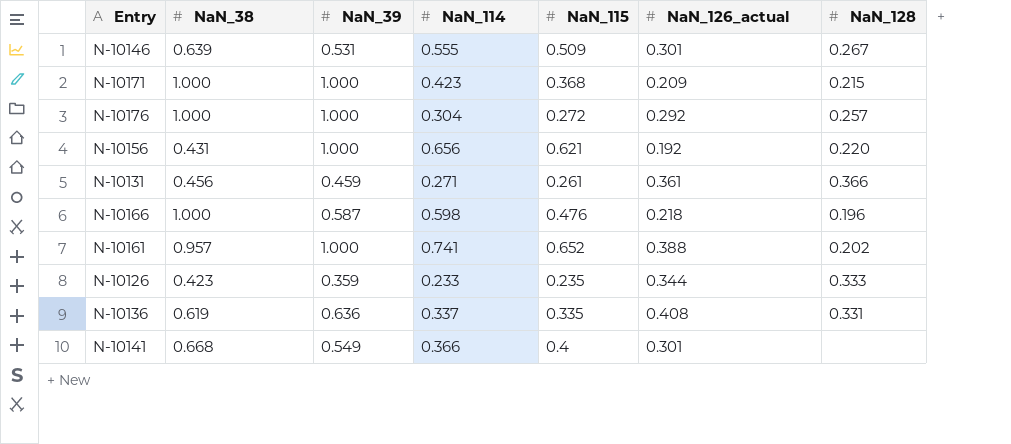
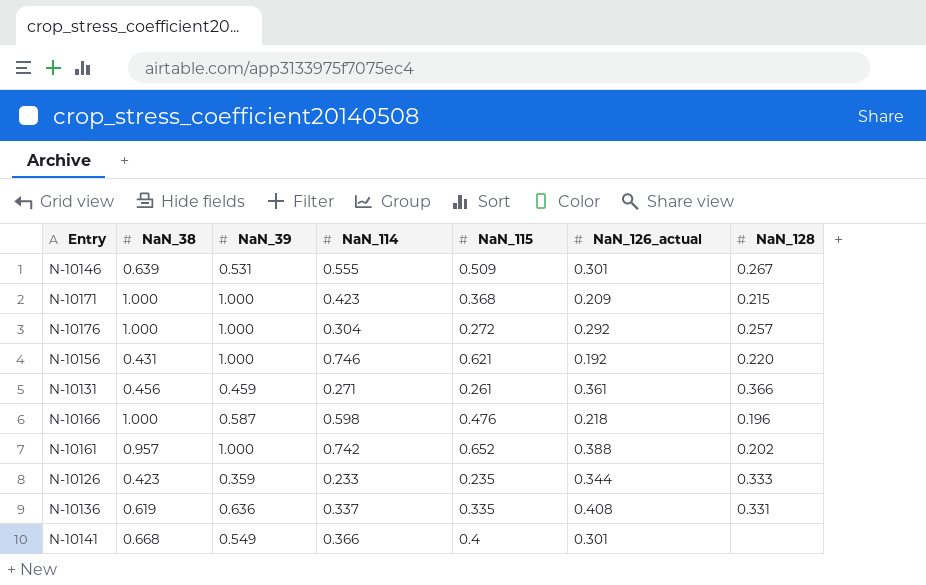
N-10156 | NaN_114: 0.656 -> 0.746
N-10161 | NaN_114: 0.741 -> 0.742

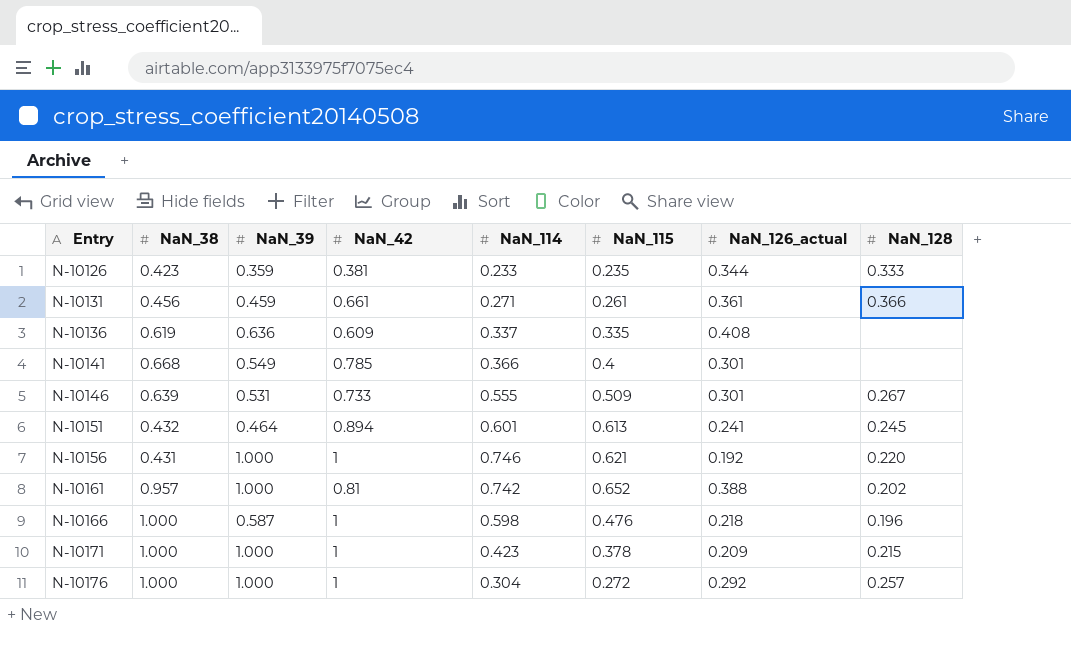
row order: none -> Entry ascending
column NaN_42 | position: none -> 4
N-10136 | NaN_128: 0.331 -> none
row N-10151: none -> 0.432 | 0.464 | 0.894 | 0.601 | 0.613 | 0.241 | 0.245
N-10171 | NaN_115: 0.368 -> 0.378

